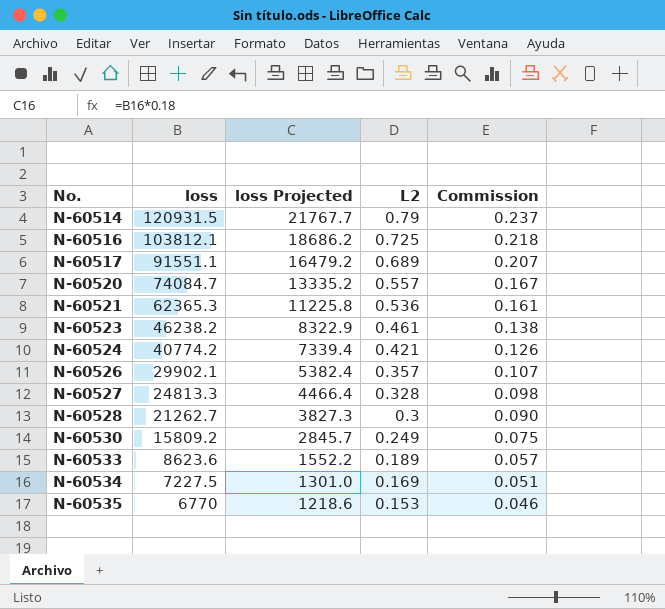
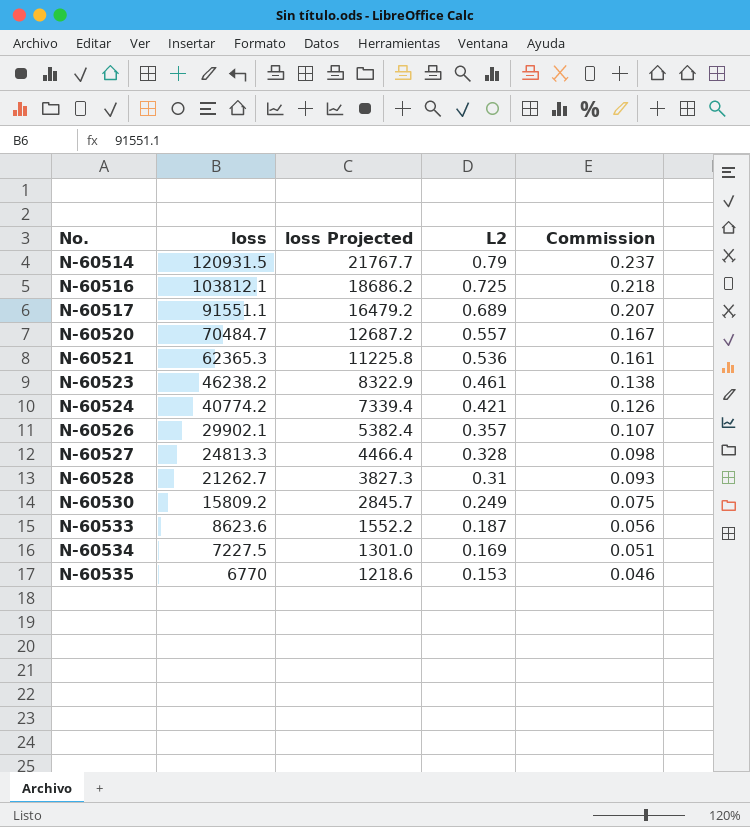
N-60520 | loss: 74084.7 -> 70484.7
N-60520 | loss Projected: 13335.2 -> 12687.2
N-60528 | L2: 0.3 -> 0.31
N-60528 | Commission: 0.090 -> 0.093
N-60533 | L2: 0.189 -> 0.187
N-60533 | Commission: 0.057 -> 0.056

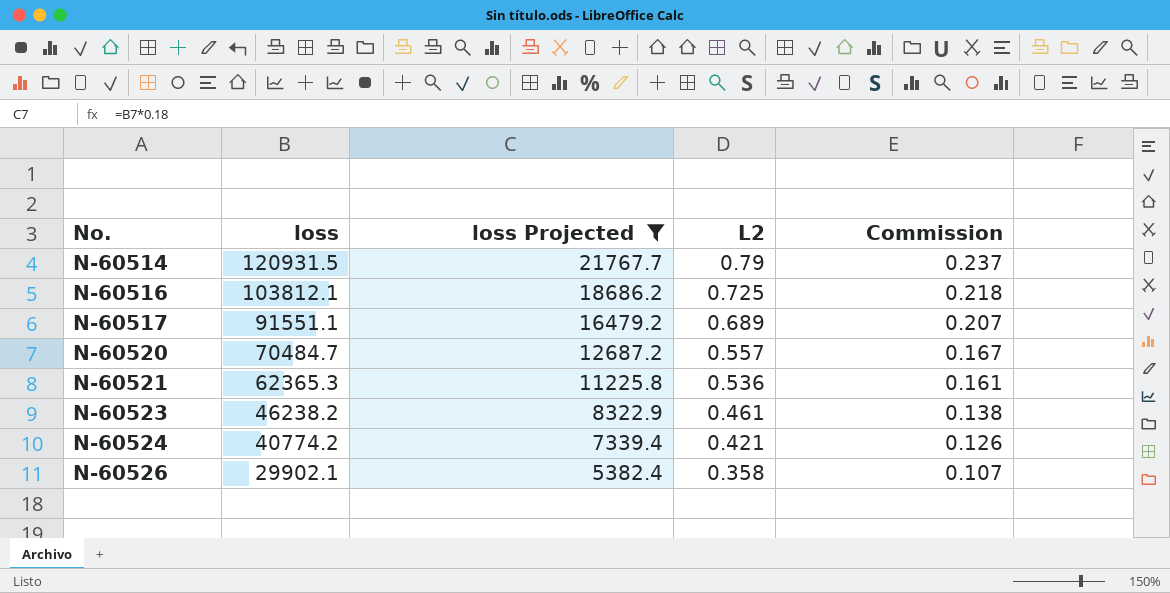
filter: none -> loss Projected >= 5382.4
N-60526 | L2: 0.357 -> 0.358

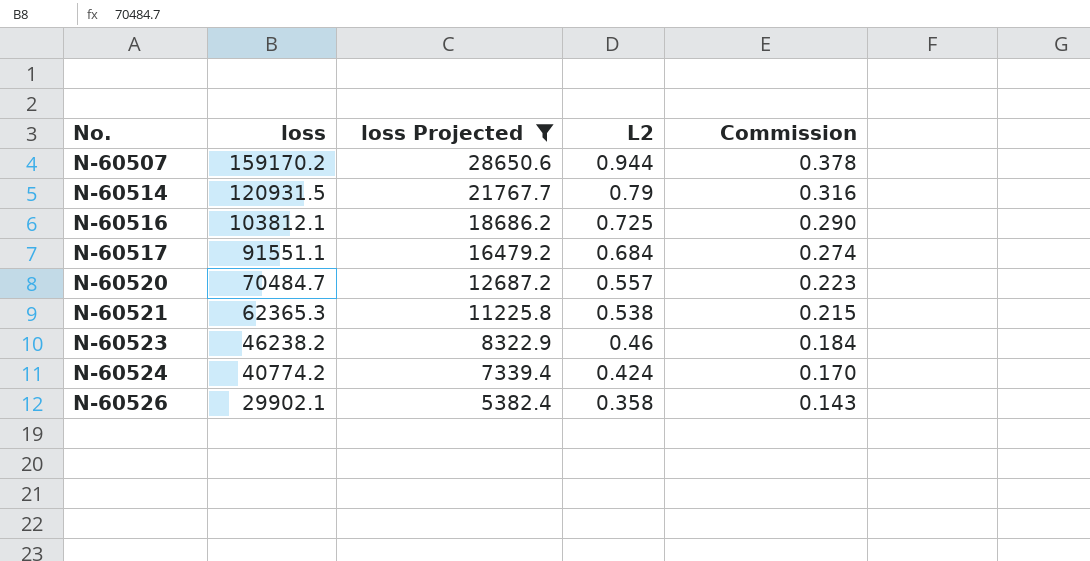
column Commission | formula: [L2] * 0.3 -> [L2] * 0.4
row N-60507: none -> 159170.2 | 28650.6 | 0.944 | 0.378
N-60517 | L2: 0.689 -> 0.684
N-60521 | L2: 0.536 -> 0.538
N-60523 | L2: 0.461 -> 0.46
N-60524 | L2: 0.421 -> 0.424

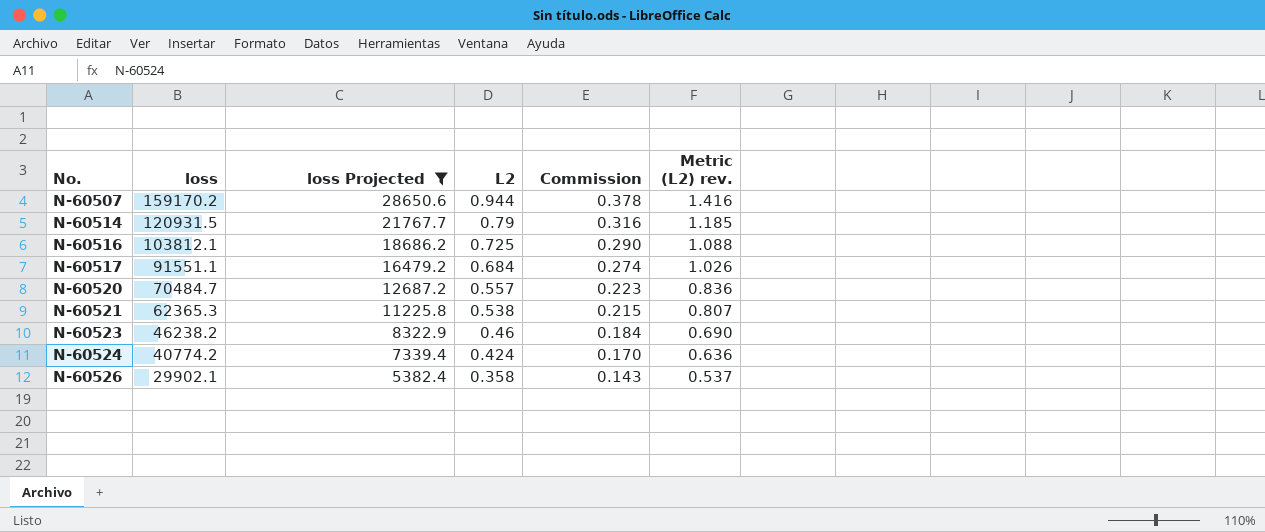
column Metric (L2) rev. | formula: none -> [L2] * 1.5

